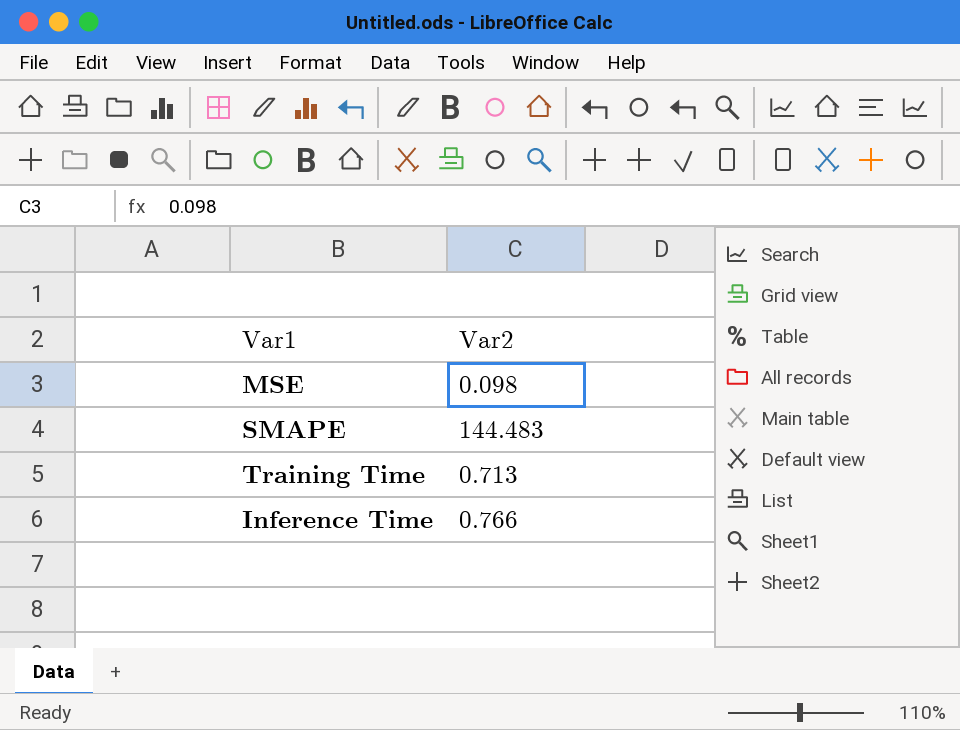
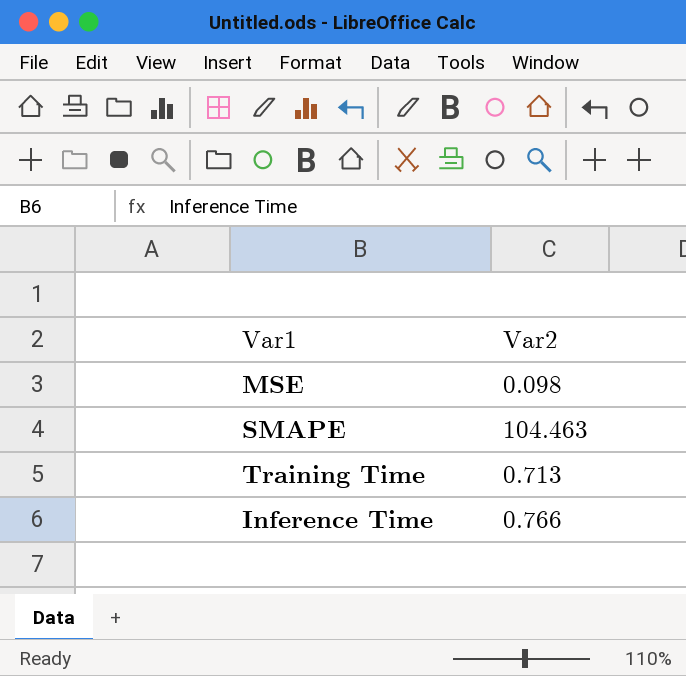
SMAPE | Var2: 144.483 -> 104.463

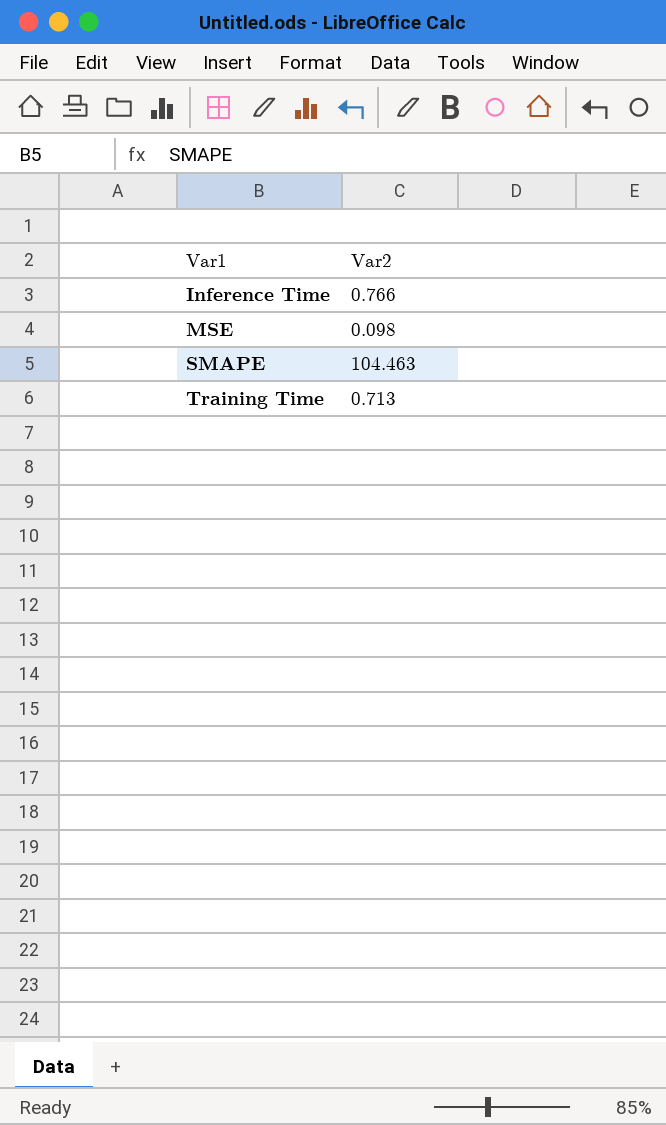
row order: none -> Var1 ascending

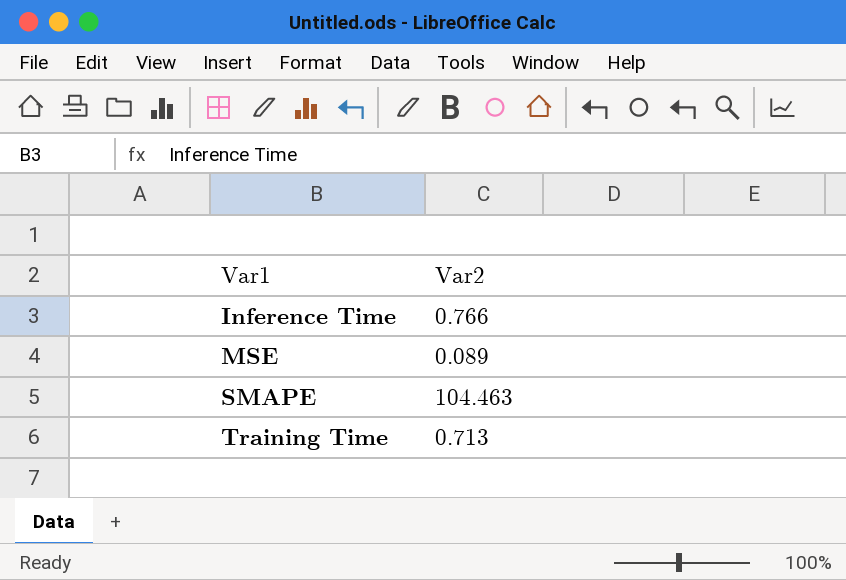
MSE | Var2: 0.098 -> 0.089

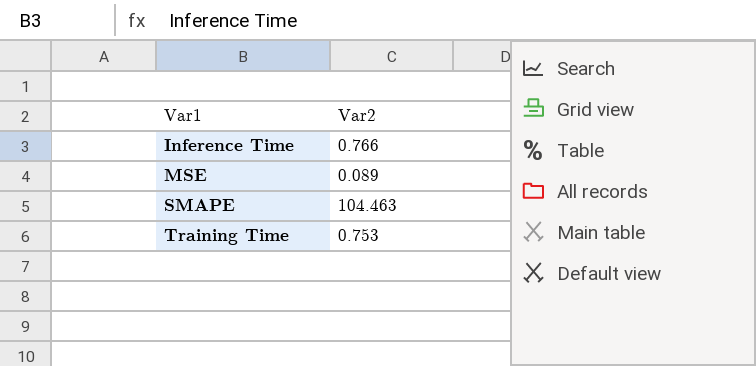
Training Time | Var2: 0.713 -> 0.753

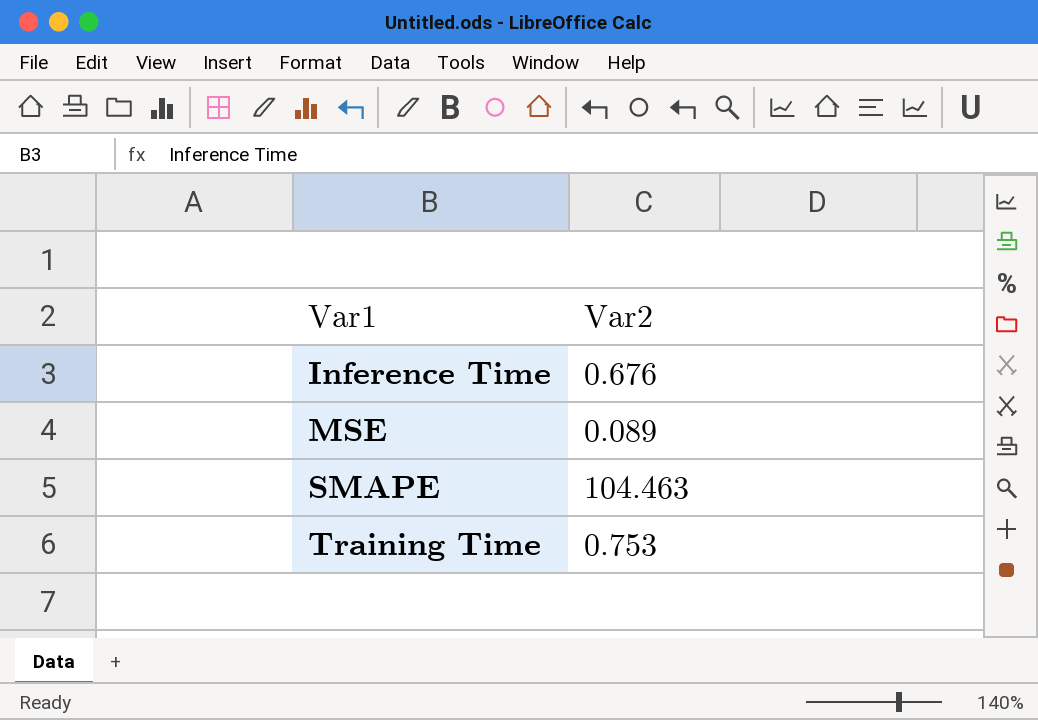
Inference Time | Var2: 0.766 -> 0.676

